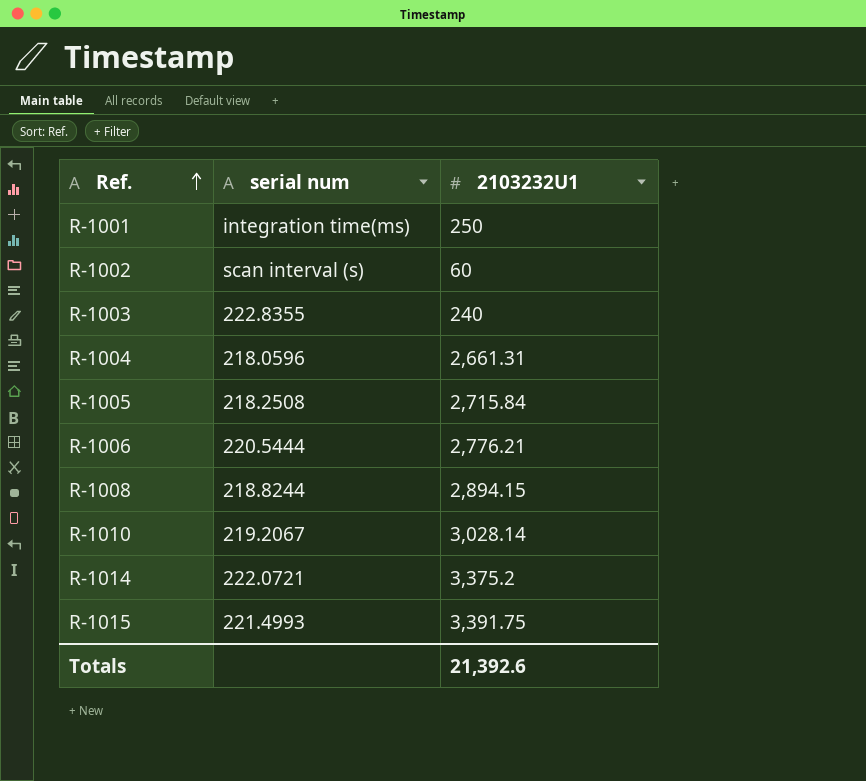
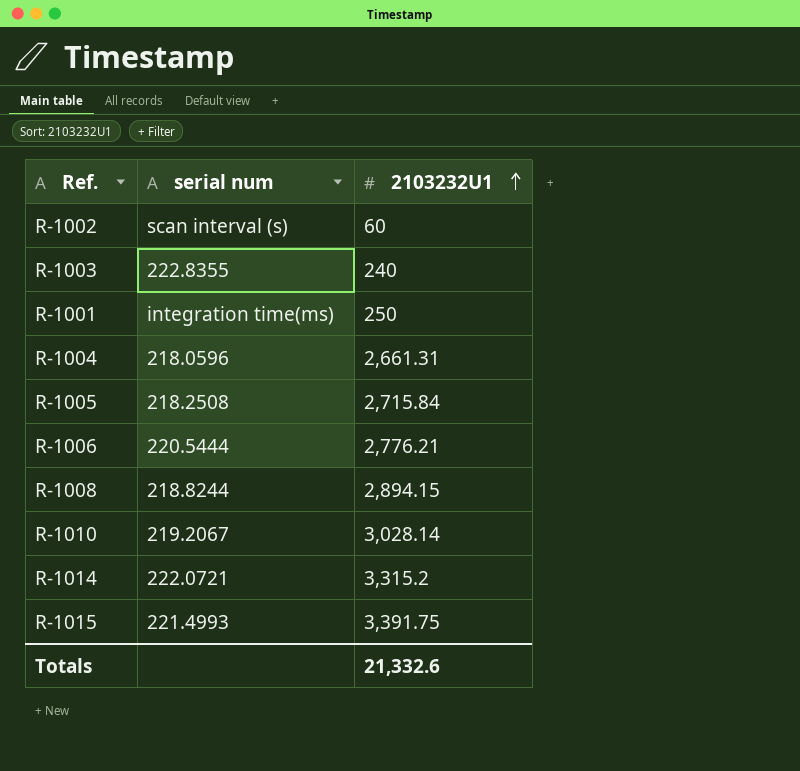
row order: Ref. ascending -> 2103232U1 ascending
R-1014 | 2103232U1: 3,375.2 -> 3,315.2
Totals | 2103232U1: 21,392.6 -> 21,332.6

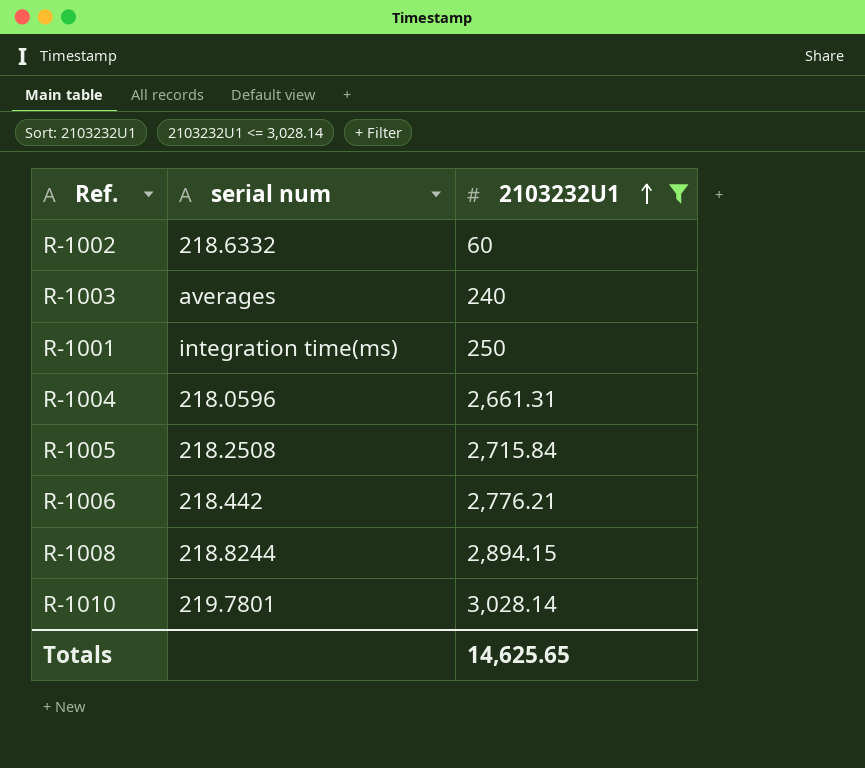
filter: none -> 2103232U1 <= 3,028.14
R-1002 | serial num: scan interval (s) -> 218.6332
R-1003 | serial num: 222.8355 -> averages
R-1006 | serial num: 220.5444 -> 218.442
R-1010 | serial num: 219.2067 -> 219.7801
Totals | 2103232U1: 21,332.6 -> 14,625.65

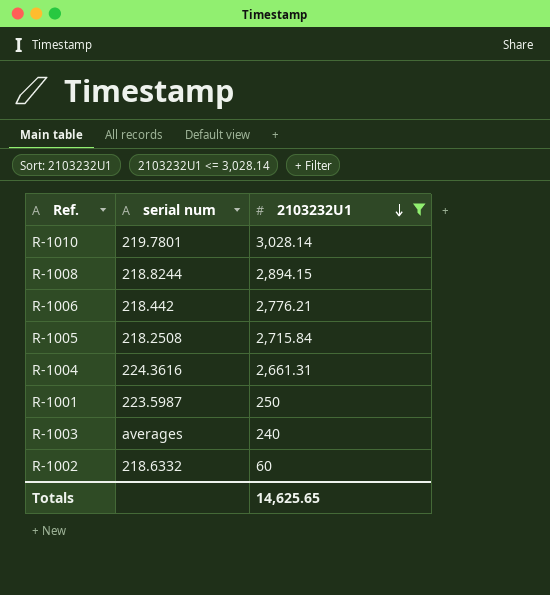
row order: 2103232U1 ascending -> 2103232U1 descending
R-1004 | serial num: 218.0596 -> 224.3616
R-1001 | serial num: integration time(ms) -> 223.5987

